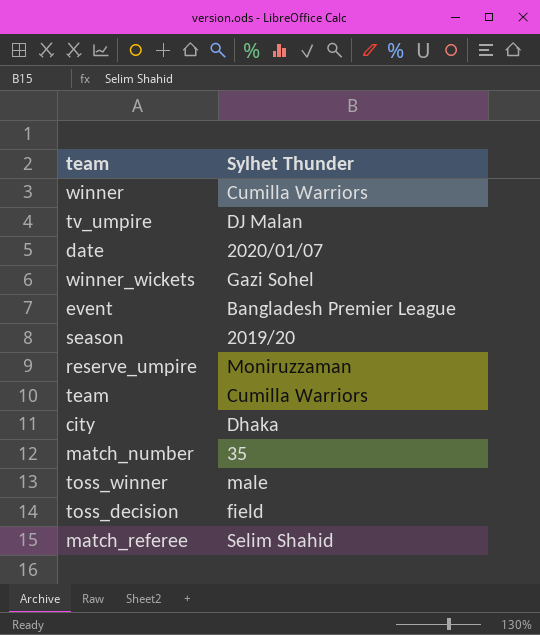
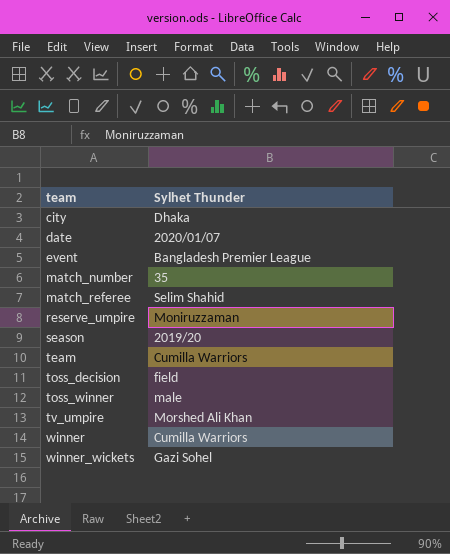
row order: none -> team ascending
tv_umpire | Sylhet Thunder: DJ Malan -> Morshed Ali Khan

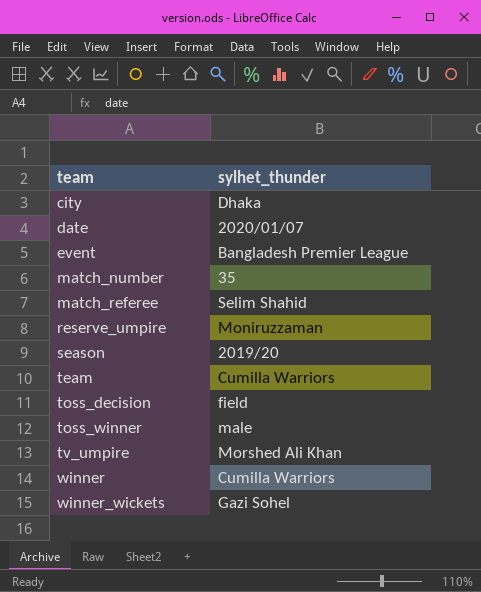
column name: Sylhet Thunder -> sylhet_thunder

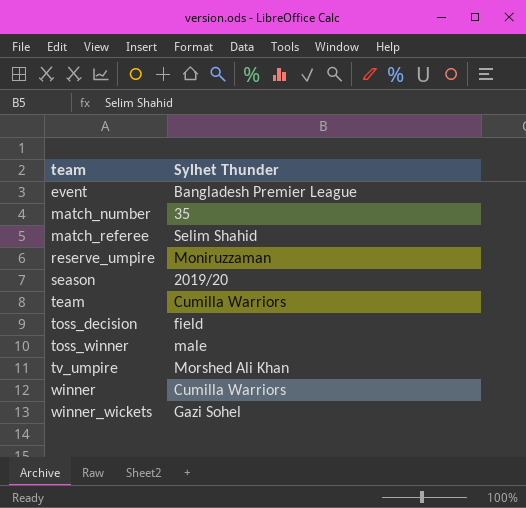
column name: sylhet_thunder -> Sylhet Thunder
row city: Dhaka -> none
row date: 2020/01/07 -> none

